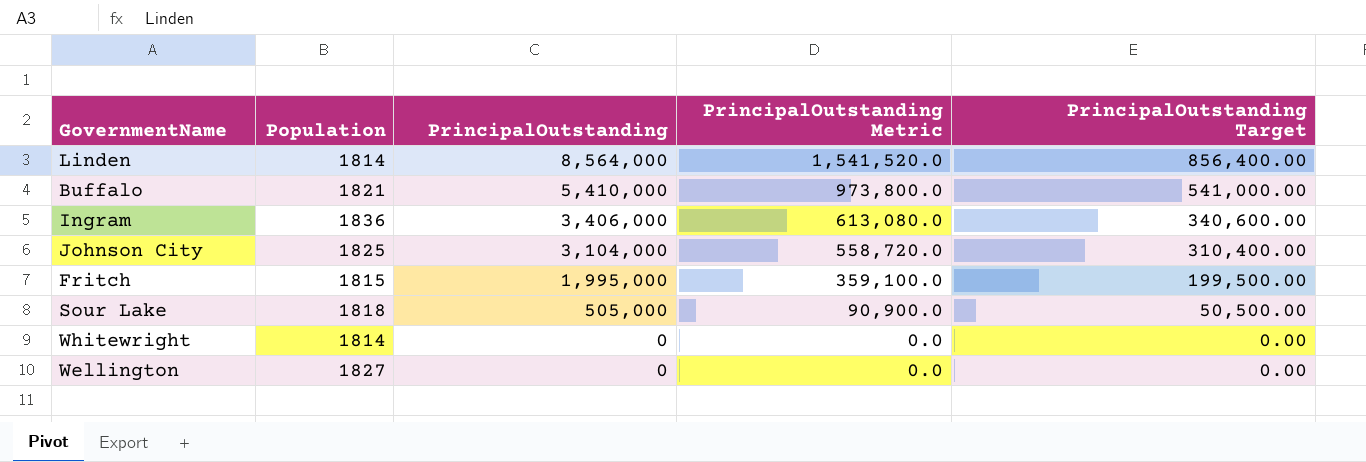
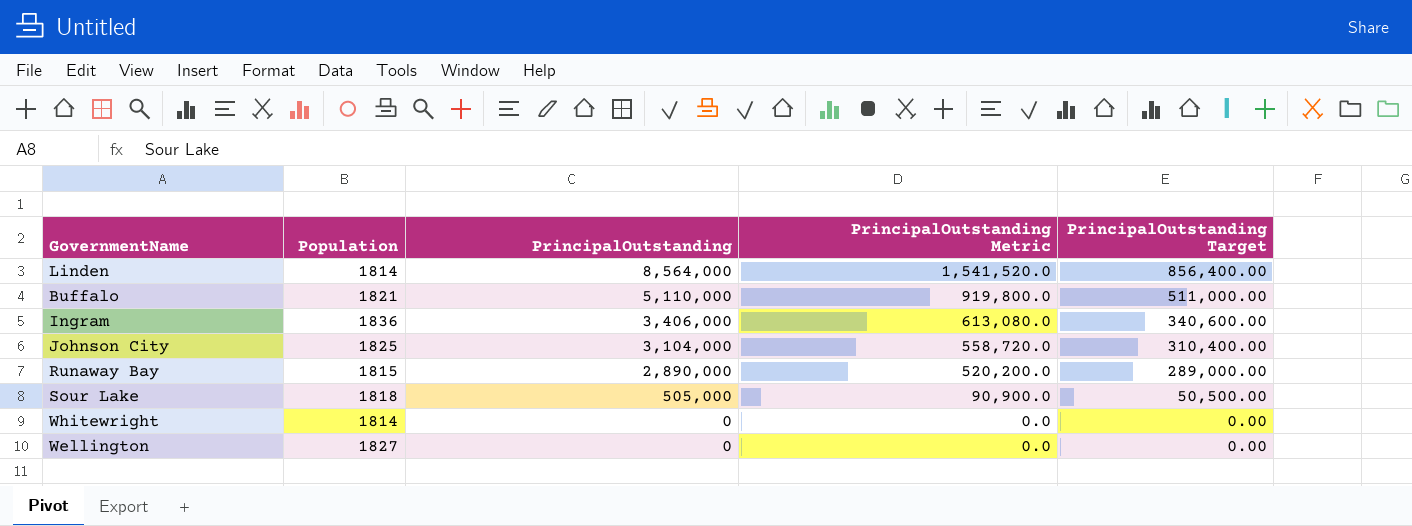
row Fritch: 1815 | 1,995,000 | 359,100.0 | 199,500.00 -> none
Buffalo | PrincipalOutstanding: 5,410,000 -> 5,110,000
Buffalo | PrincipalOutstanding Metric: 973,800.0 -> 919,800.0
Buffalo | PrincipalOutstanding Target: 541,000.00 -> 511,000.00
row Runaway Bay: none -> 1815 | 2,890,000 | 520,200.0 | 289,000.00

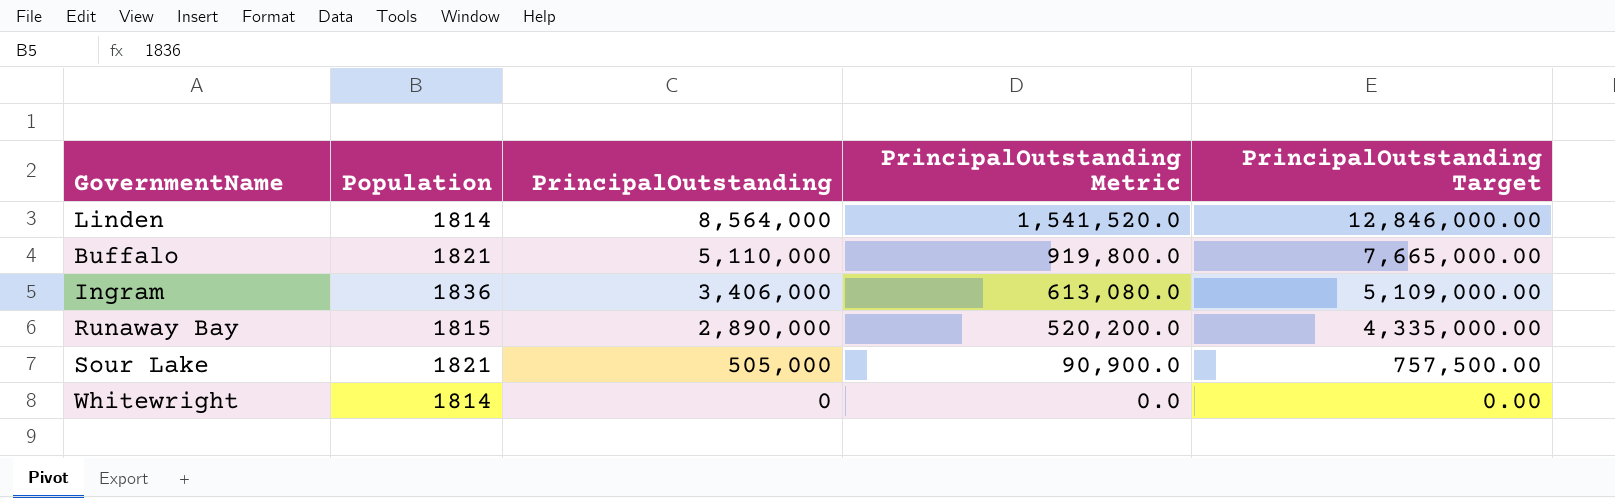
column PrincipalOutstanding Target | formula: [PrincipalOutstanding] * 0.1 -> [PrincipalOutstanding] * 1.5
row Johnson City: 1825 | 3,104,000 | 558,720.0 | 310,400.00 -> none
row Wellington: 1827 | 0 | 0.0 | 0.00 -> none
Sour Lake | Population: 1818 -> 1821

